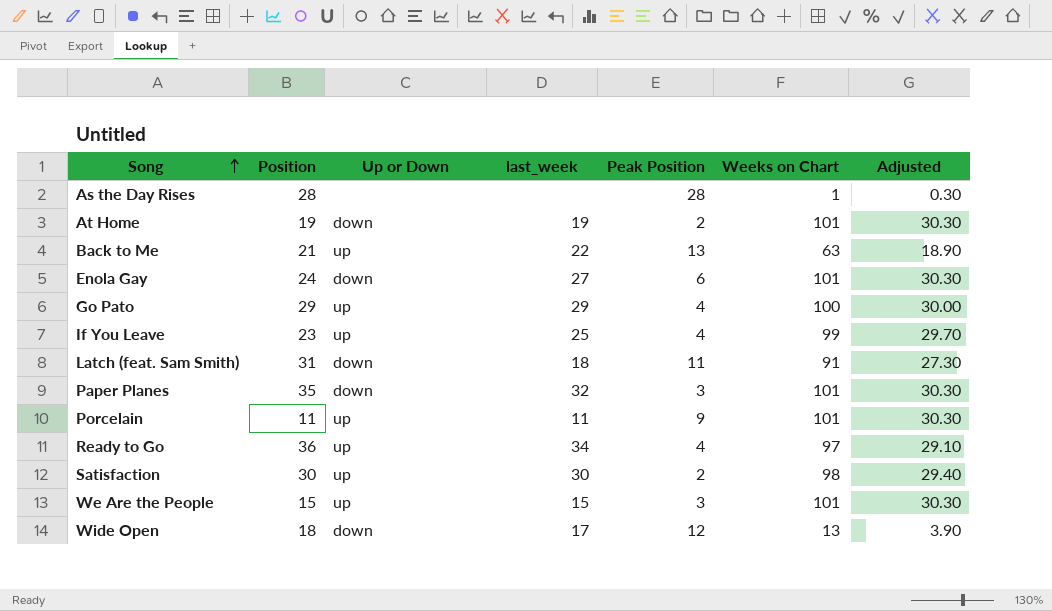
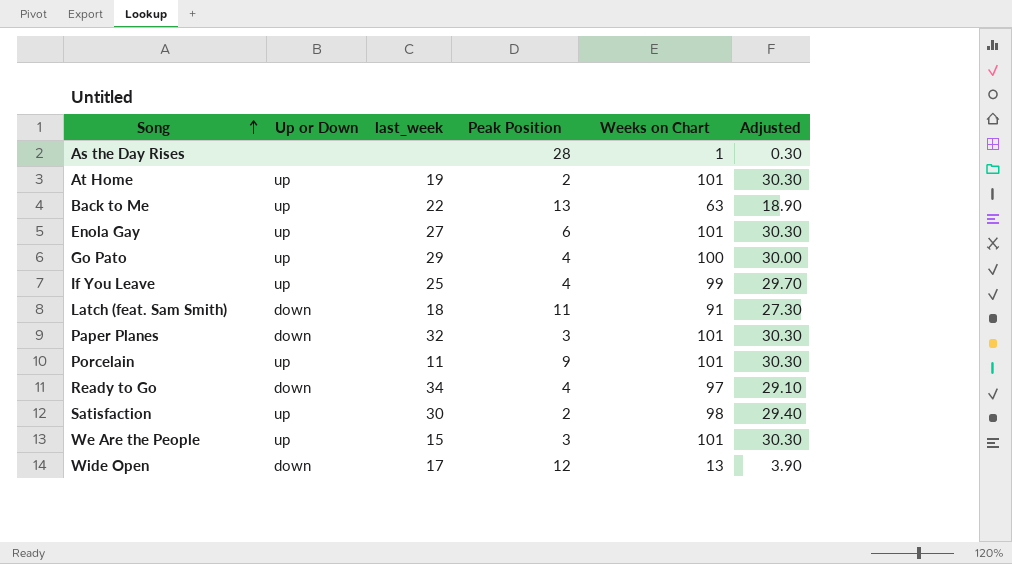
column Position | position: 2 -> none
At Home | Up or Down: down -> up
Enola Gay | Up or Down: down -> up
Ready to Go | Up or Down: up -> down

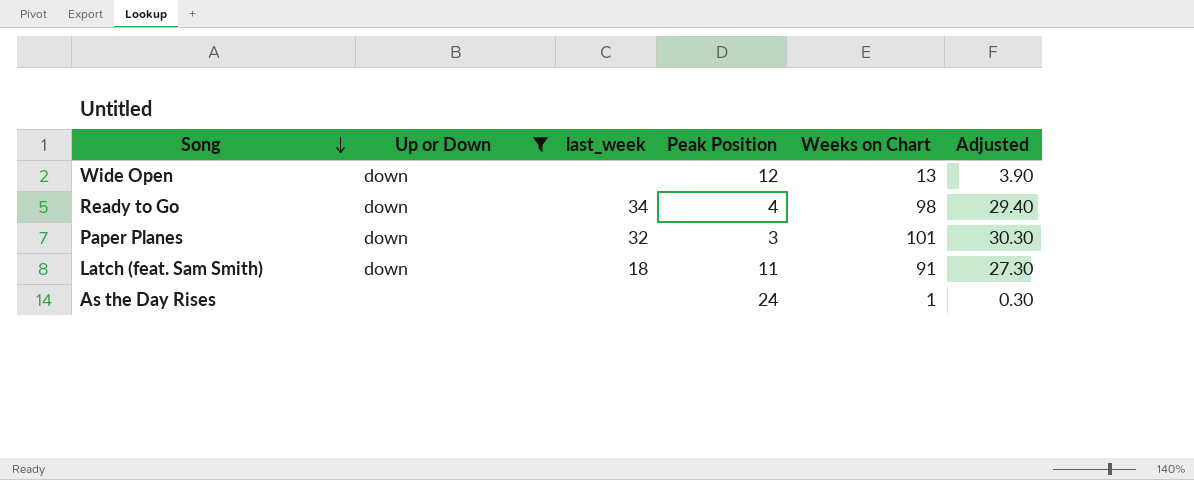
filter: none -> Up or Down != up
row order: Song ascending -> Song descending
Wide Open | last_week: 17 -> none
Ready to Go | Weeks on Chart: 97 -> 98
Ready to Go | Adjusted: 29.10 -> 29.40
As the Day Rises | Peak Position: 28 -> 24

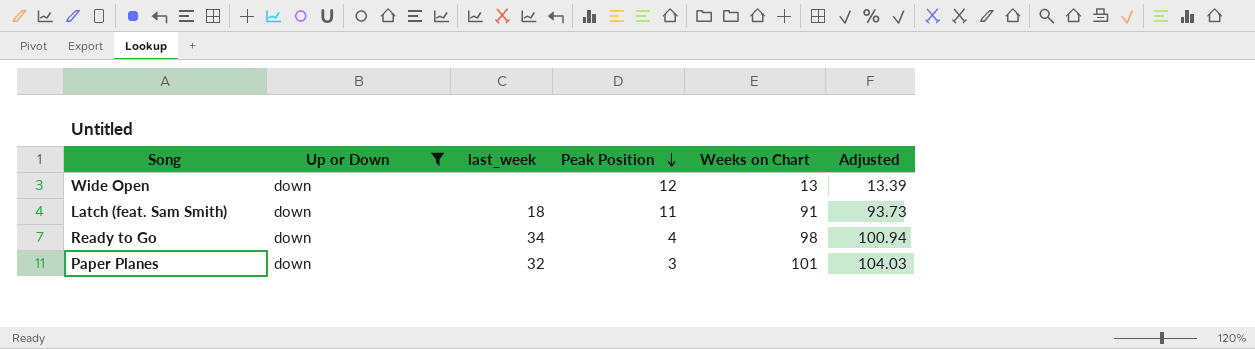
row order: Song descending -> Peak Position descending
column Adjusted | formula: [Weeks on Chart] * 0.3 -> [Weeks on Chart] * 1.03
row As the Day Rises: none | none | 24 | 1 | 0.30 -> none

